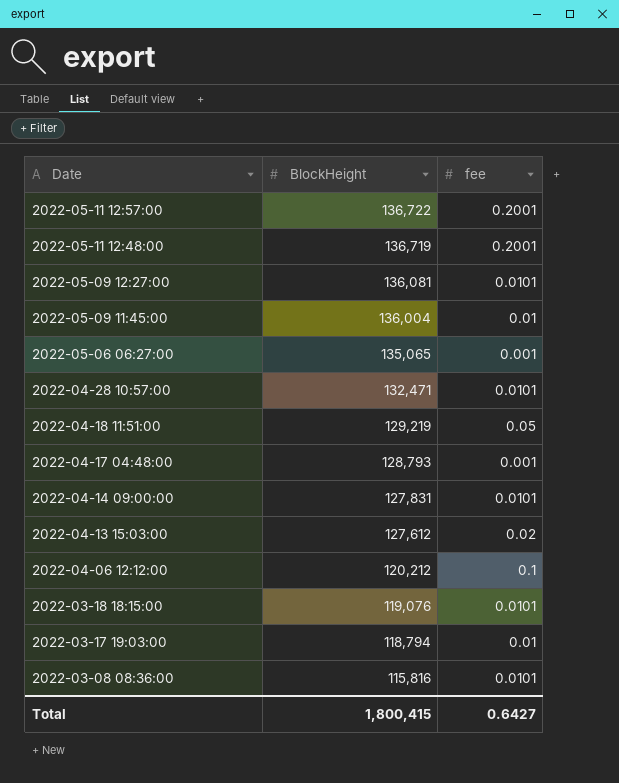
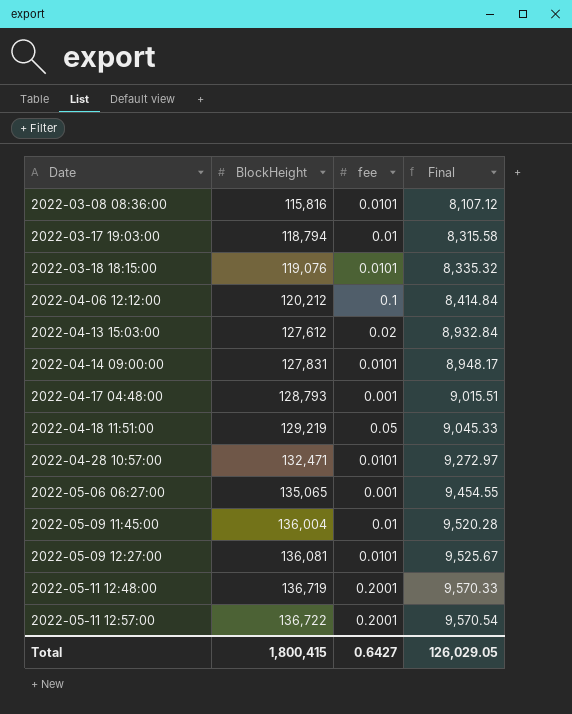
row order: Date descending -> Date ascending
column Final | formula: none -> [BlockHeight] * 0.07

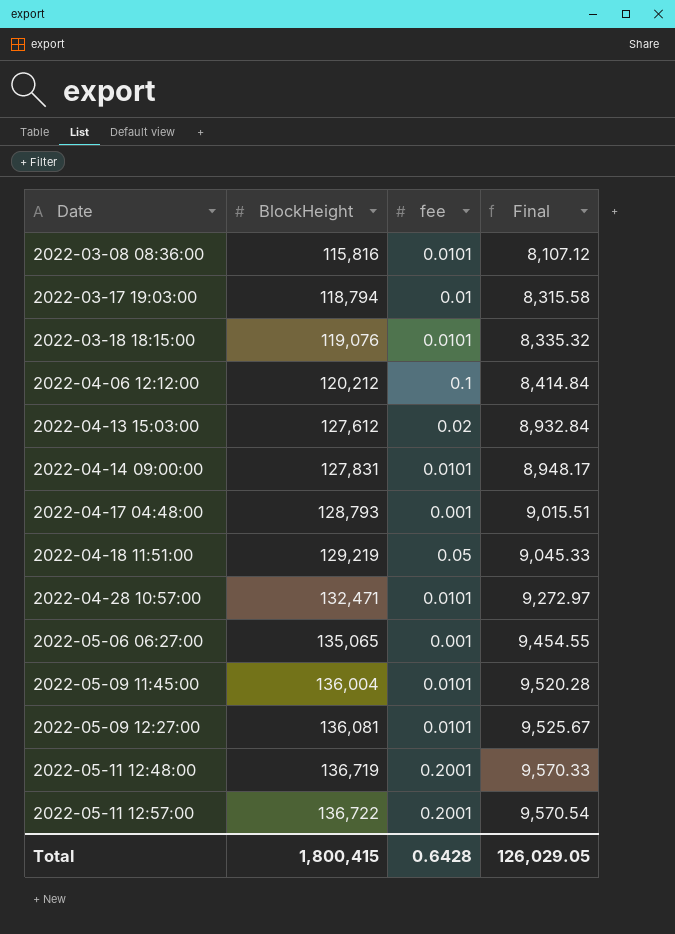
2022-05-09 11:45:00 | fee: 0.01 -> 0.0101
Total | fee: 0.6427 -> 0.6428

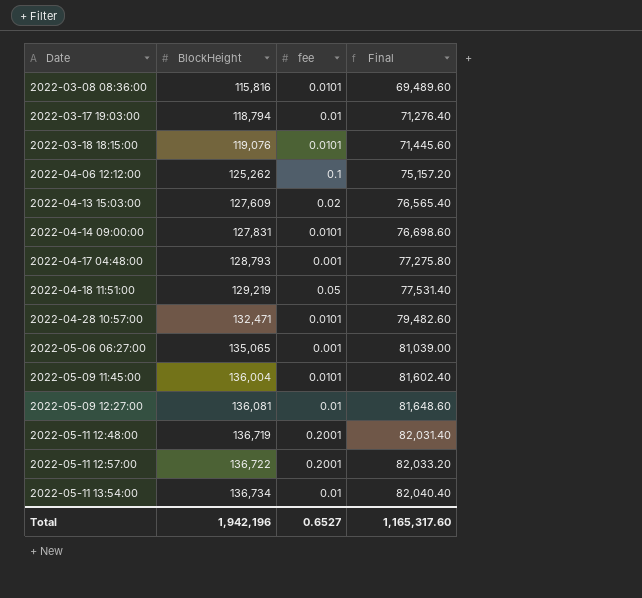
column Final | formula: [BlockHeight] * 0.07 -> [BlockHeight] * 0.6
2022-04-06 12:12:00 | BlockHeight: 120,212 -> 125,262
2022-04-13 15:03:00 | BlockHeight: 127,612 -> 127,609
2022-05-09 12:27:00 | fee: 0.0101 -> 0.01
row 2022-05-11 13:54:00: none -> 136,734 | 0.01 | 82,040.40
Total | BlockHeight: 1,800,415 -> 1,942,196
Total | fee: 0.6428 -> 0.6527
Total | Final: 126,029.05 -> 1,165,317.60

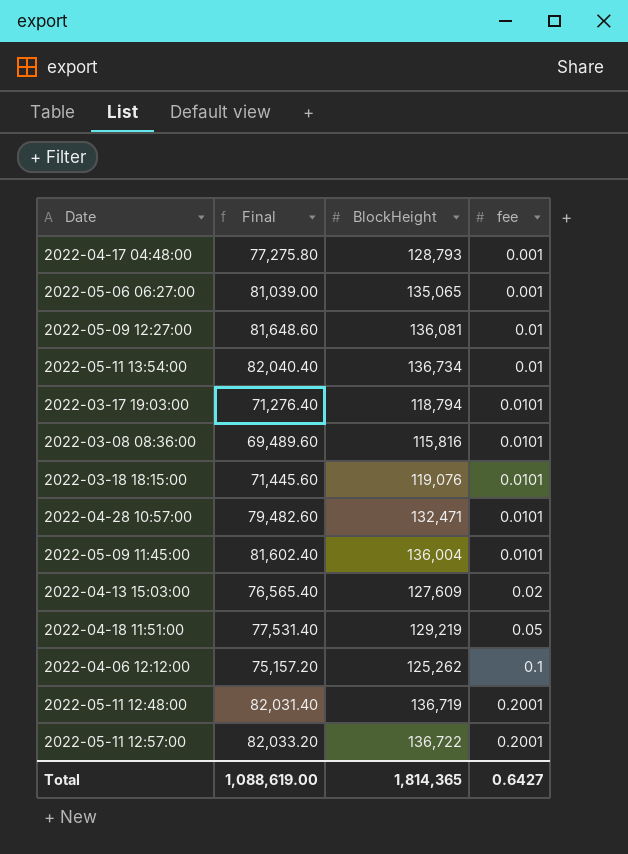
row order: Date ascending -> fee ascending
column Final | position: 4 -> 2
row 2022-04-14 09:00:00: 127,831 | 0.0101 | 76,698.60 -> none
2022-03-17 19:03:00 | fee: 0.01 -> 0.0101
Total | Final: 1,165,317.60 -> 1,088,619.00
Total | BlockHeight: 1,942,196 -> 1,814,365
Total | fee: 0.6527 -> 0.6427

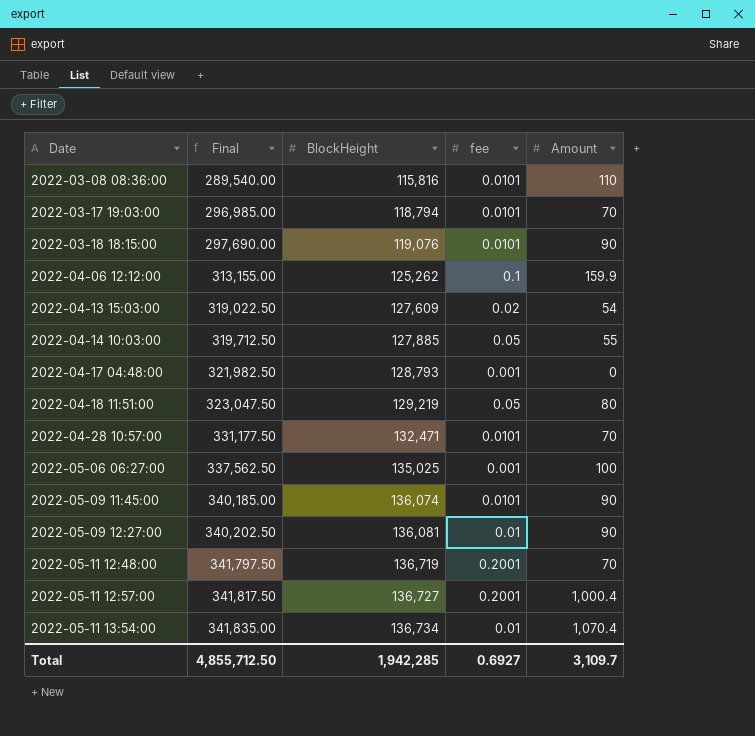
row order: fee ascending -> Date ascending
column Final | formula: [BlockHeight] * 0.6 -> [BlockHeight] * 2.5
column Amount | position: none -> 5
row 2022-04-14 10:03:00: none -> 319,712.50 | 127,885 | 0.05 | 55
2022-05-06 06:27:00 | BlockHeight: 135,065 -> 135,025
2022-05-09 11:45:00 | BlockHeight: 136,004 -> 136,074
2022-05-11 12:57:00 | BlockHeight: 136,722 -> 136,727
Total | Final: 1,088,619.00 -> 4,855,712.50
Total | BlockHeight: 1,814,365 -> 1,942,285
Total | fee: 0.6427 -> 0.6927

